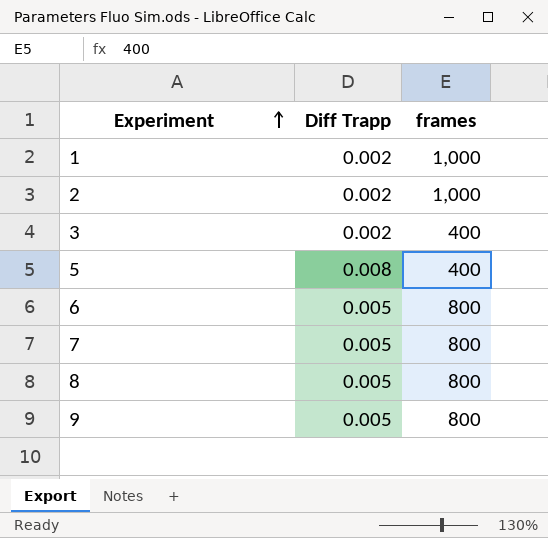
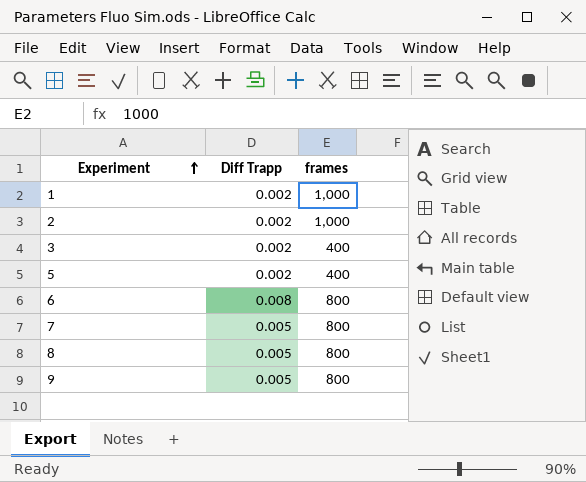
5 | Diff Trapp: 0.008 -> 0.002
6 | Diff Trapp: 0.005 -> 0.008

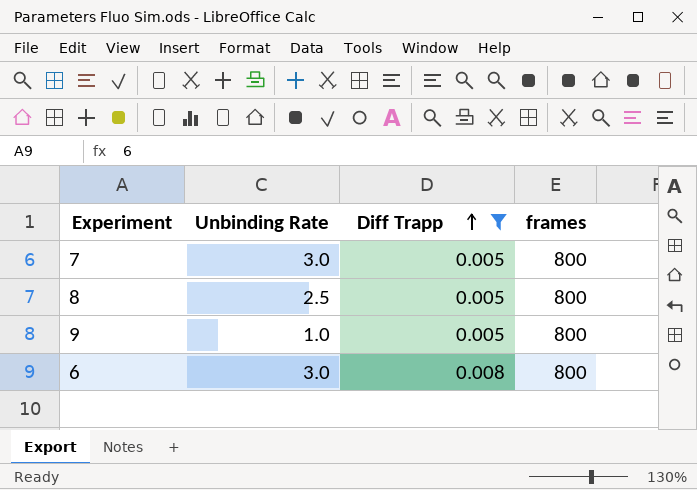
filter: none -> Diff Trapp != 0.002
row order: Experiment ascending -> Diff Trapp ascending
column Unbinding Rate | position: none -> 2

